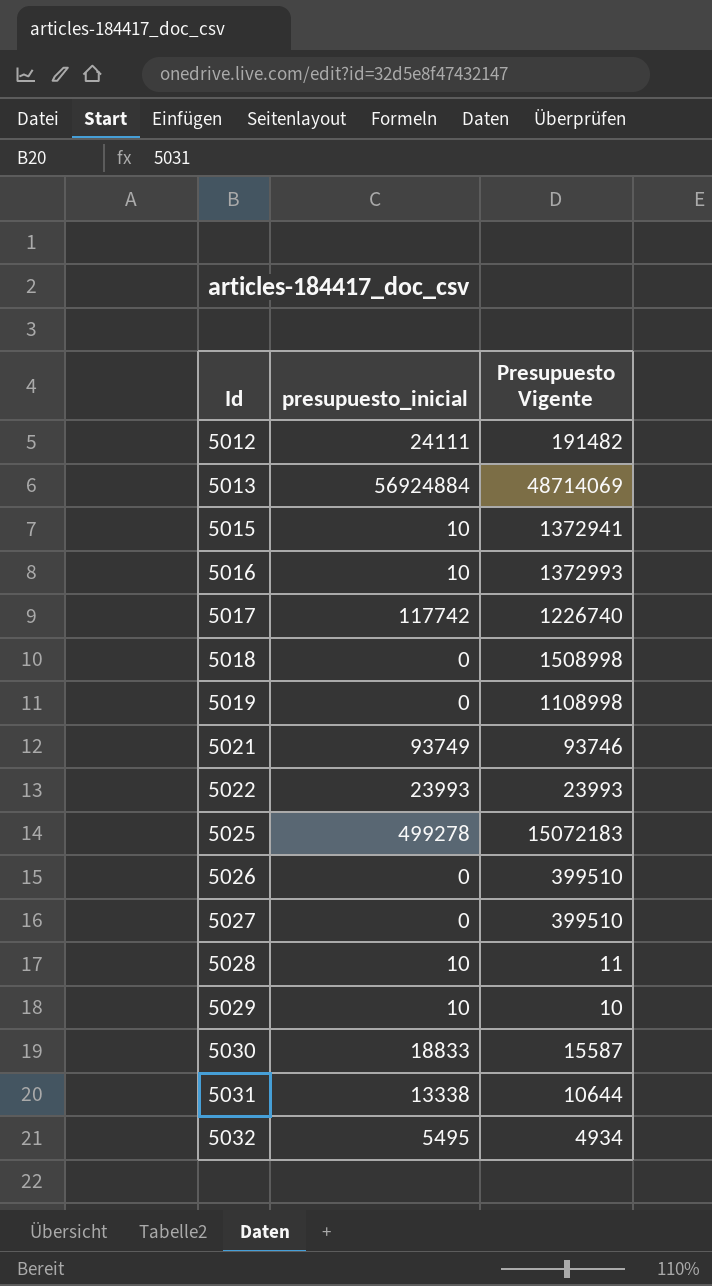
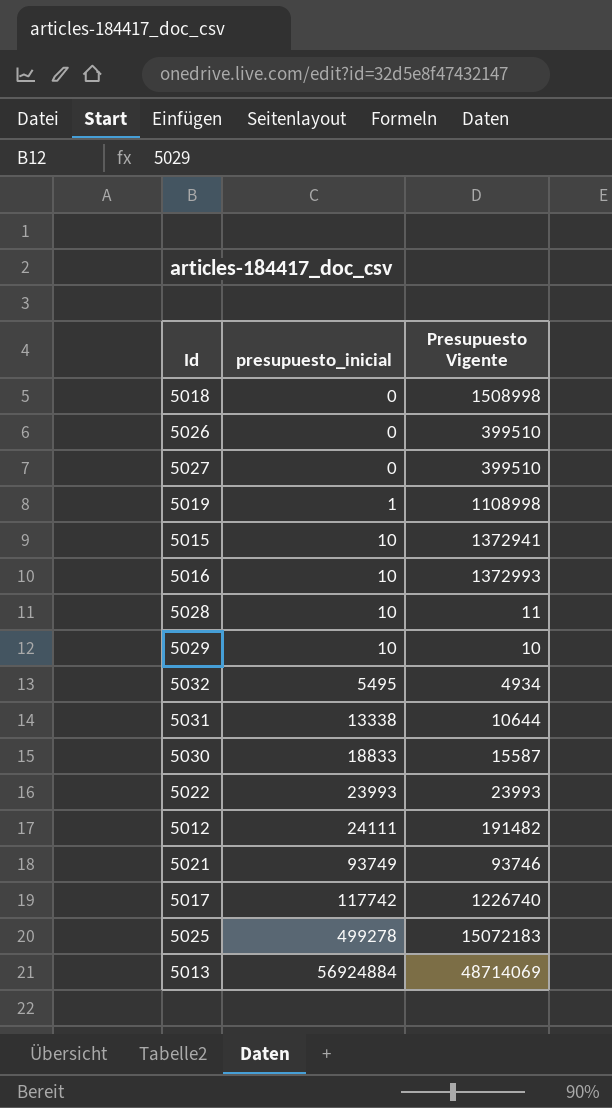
row order: Id ascending -> presupuesto_inicial ascending
5019 | presupuesto_inicial: 0 -> 1

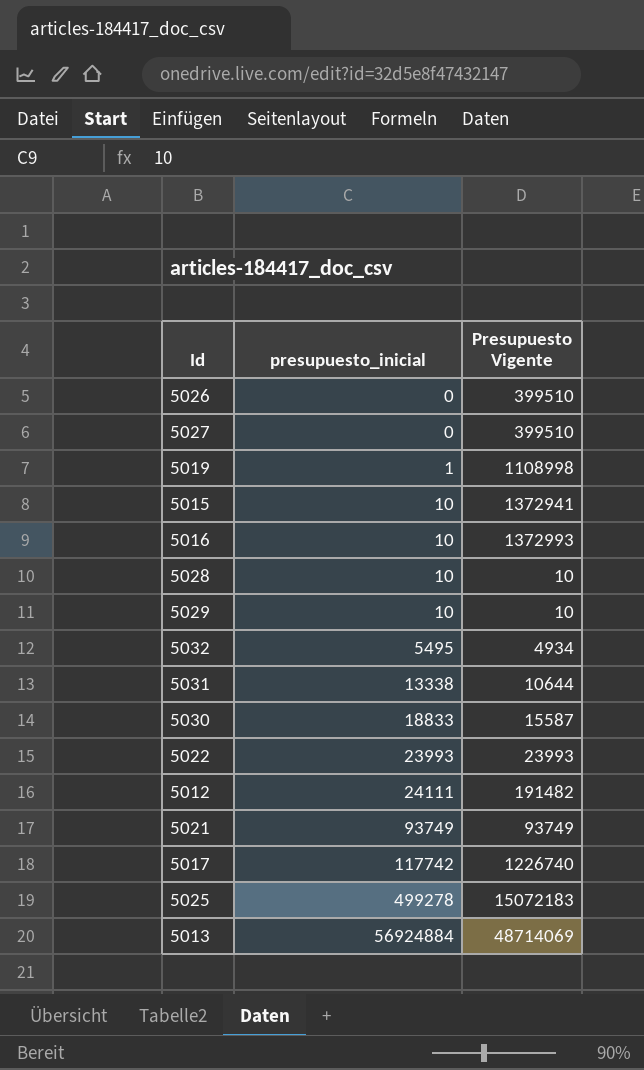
row 5018: 0 | 1508998 -> none
5028 | Presupuesto Vigente: 11 -> 10
5021 | Presupuesto Vigente: 93746 -> 93749

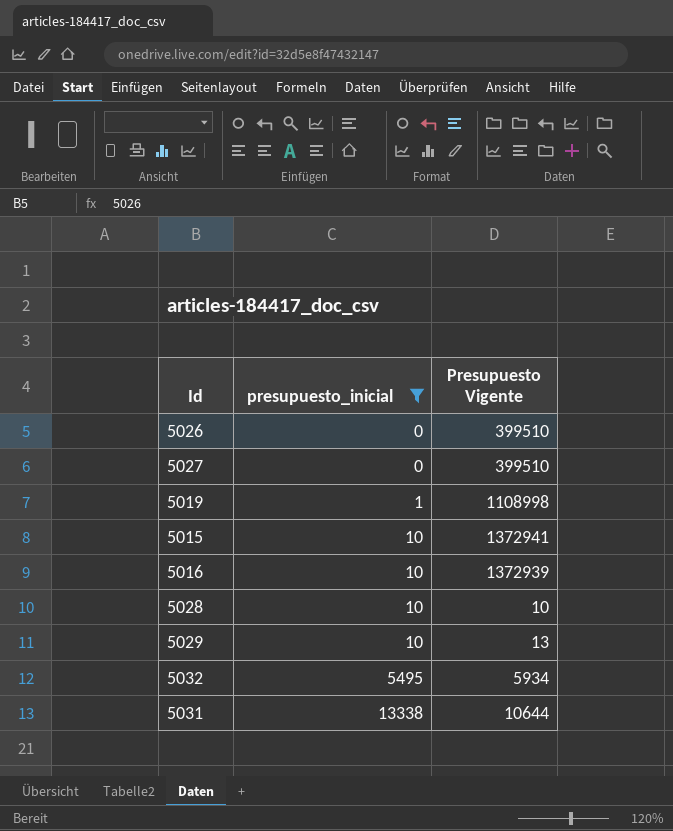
filter: none -> presupuesto_inicial <= 13338
5016 | Presupuesto Vigente: 1372993 -> 1372939
5029 | Presupuesto Vigente: 10 -> 13
5032 | Presupuesto Vigente: 4934 -> 5934

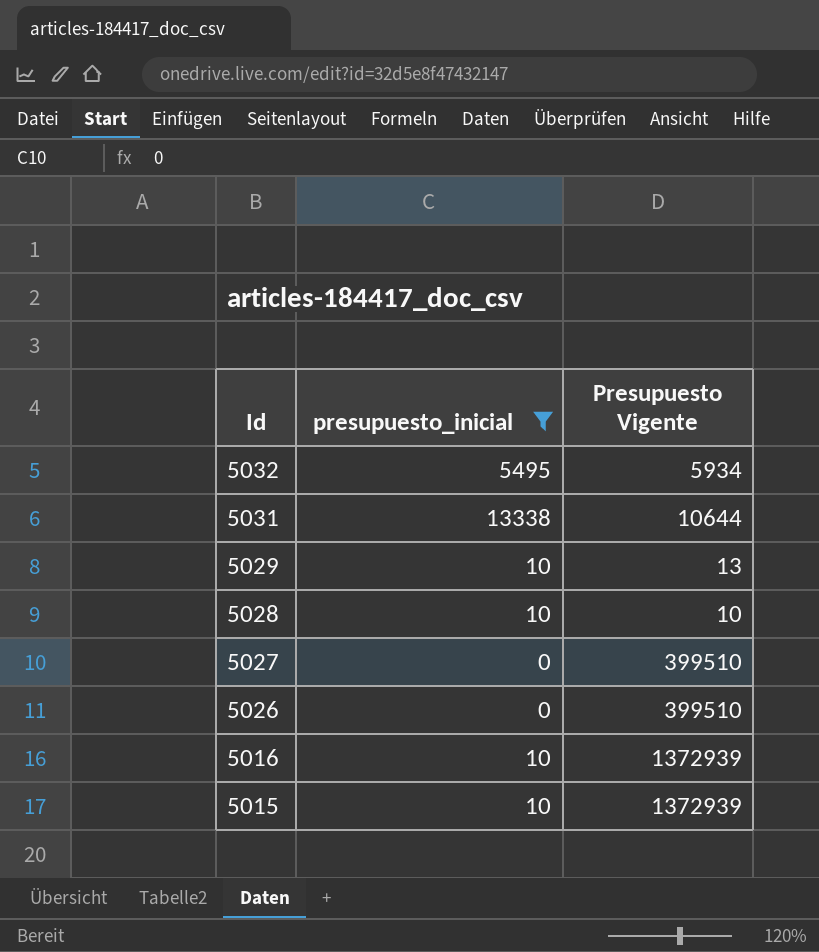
row order: presupuesto_inicial ascending -> Id descending
row 5019: 1 | 1108998 -> none
5015 | Presupuesto Vigente: 1372941 -> 1372939

